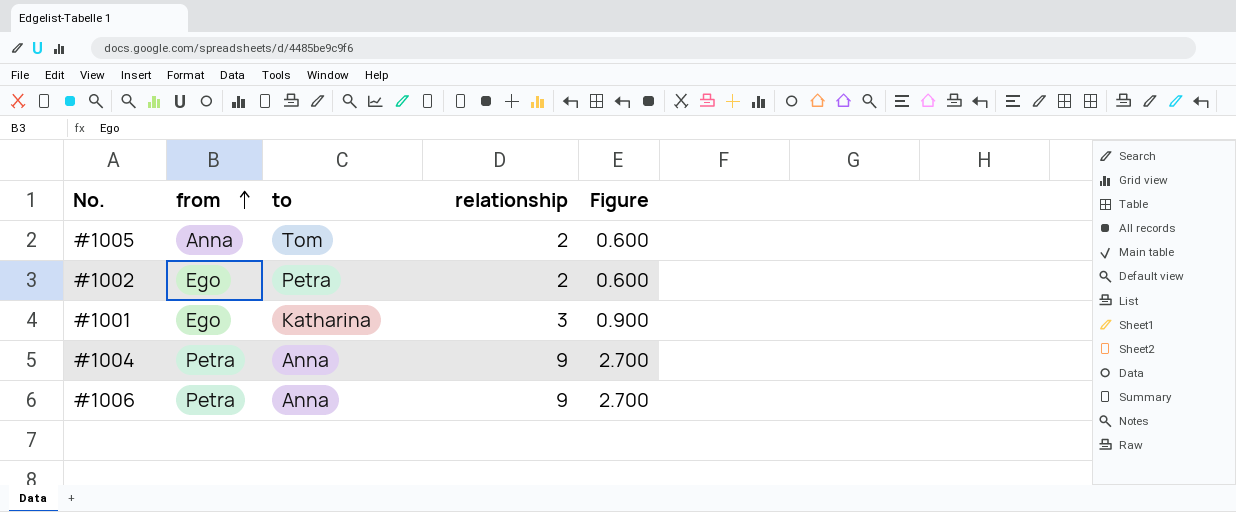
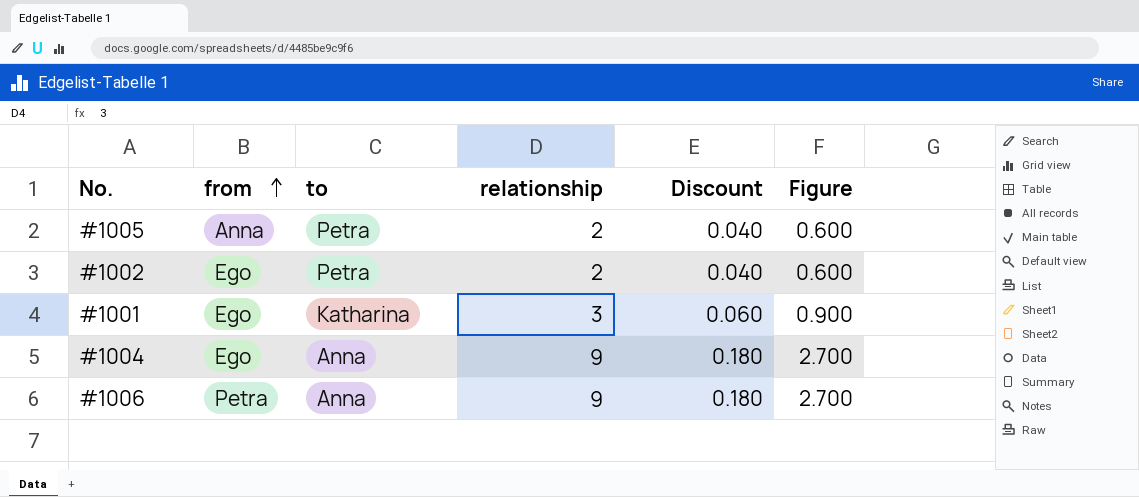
column Discount | formula: none -> [relationship] * 0.02
#1005 | to: Tom -> Petra
#1004 | from: Petra -> Ego

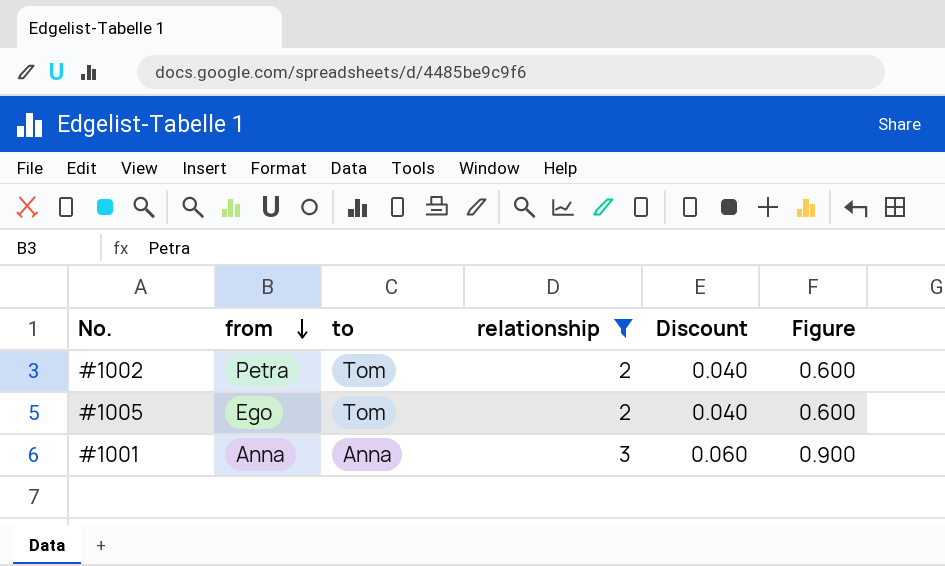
filter: none -> relationship != 9
row order: from ascending -> from descending
#1002 | from: Ego -> Petra
#1002 | to: Petra -> Tom
#1005 | from: Anna -> Ego
#1005 | to: Petra -> Tom
#1001 | from: Ego -> Anna
#1001 | to: Katharina -> Anna

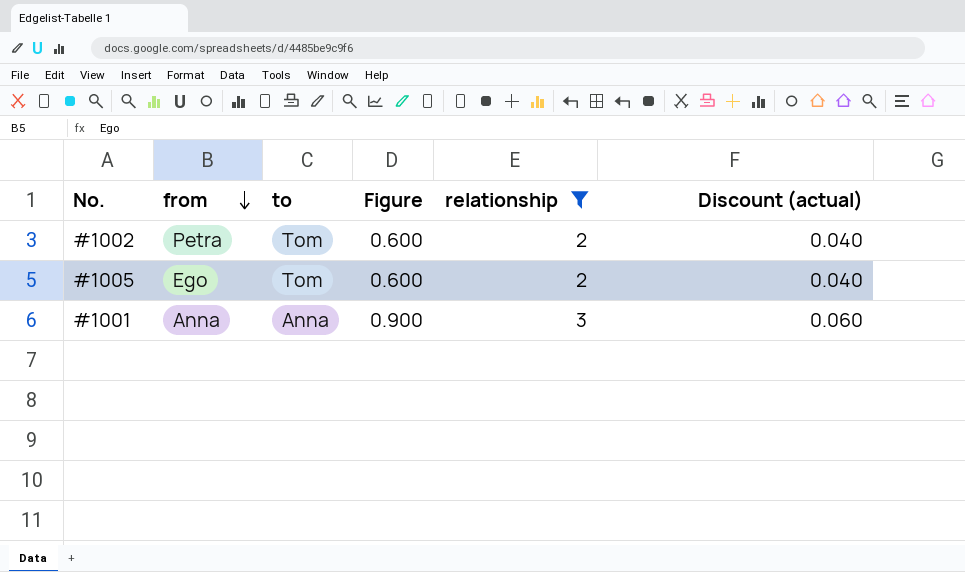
column Figure | position: 6 -> 4
column name: Discount -> Discount (actual)

